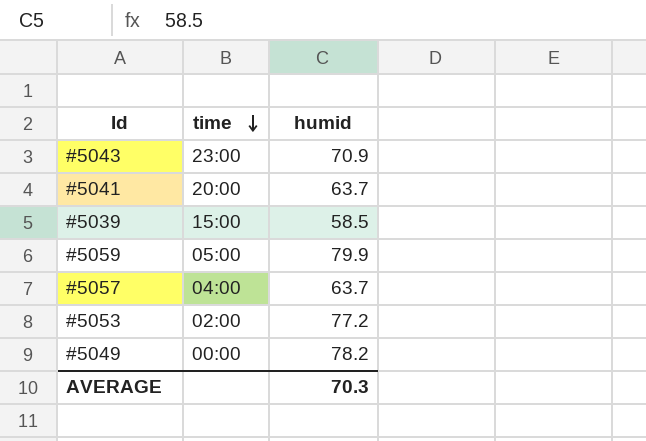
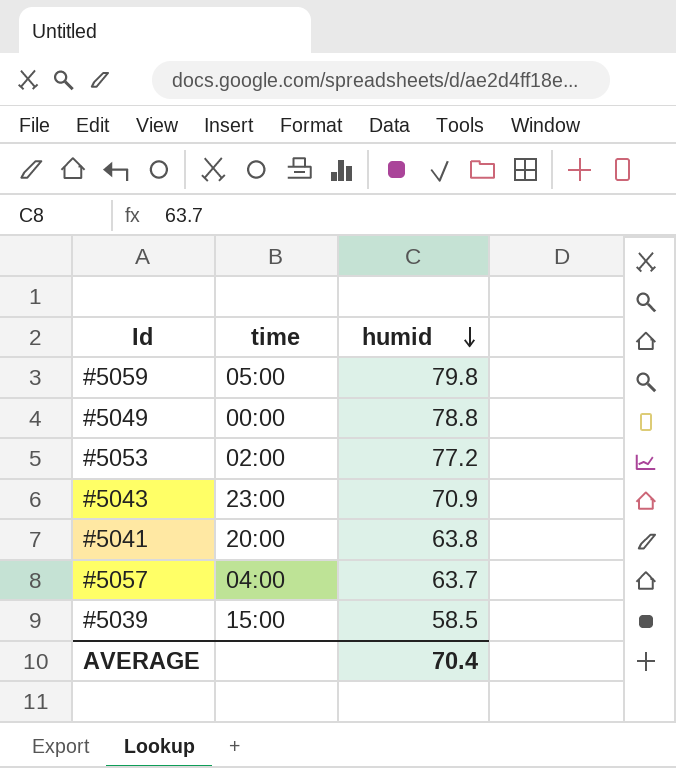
row order: time descending -> humid descending
#5059 | humid: 79.9 -> 79.8
#5049 | humid: 78.2 -> 78.8
#5041 | humid: 63.7 -> 63.8
AVERAGE | humid: 70.3 -> 70.4

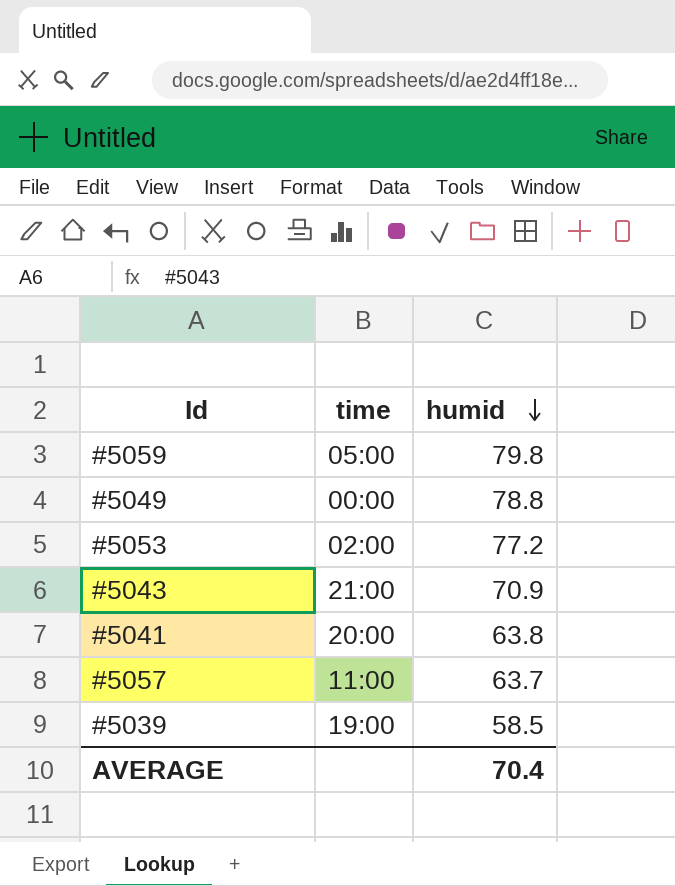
#5043 | time: 23:00 -> 21:00
#5057 | time: 04:00 -> 11:00
#5039 | time: 15:00 -> 19:00

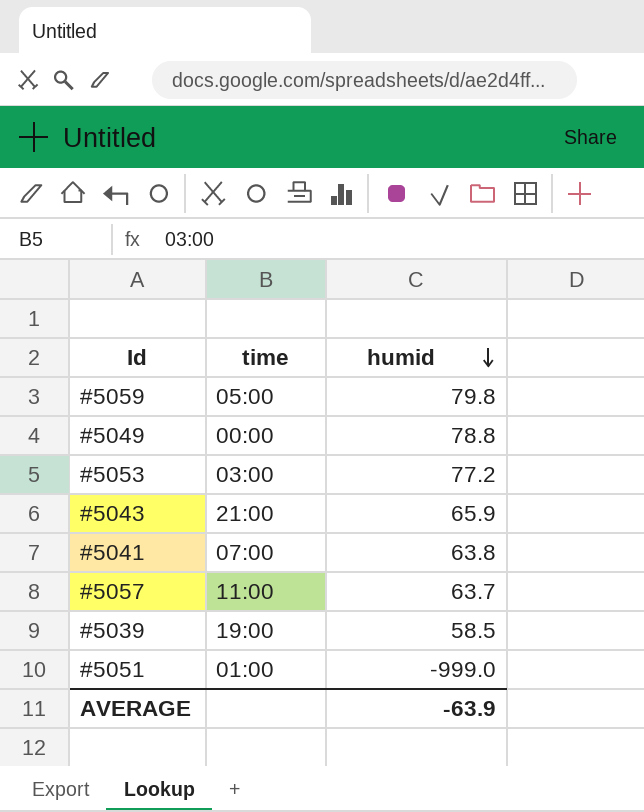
#5053 | time: 02:00 -> 03:00
#5043 | humid: 70.9 -> 65.9
#5041 | time: 20:00 -> 07:00
row #5051: none -> 01:00 | -999.0
AVERAGE | humid: 70.4 -> -63.9

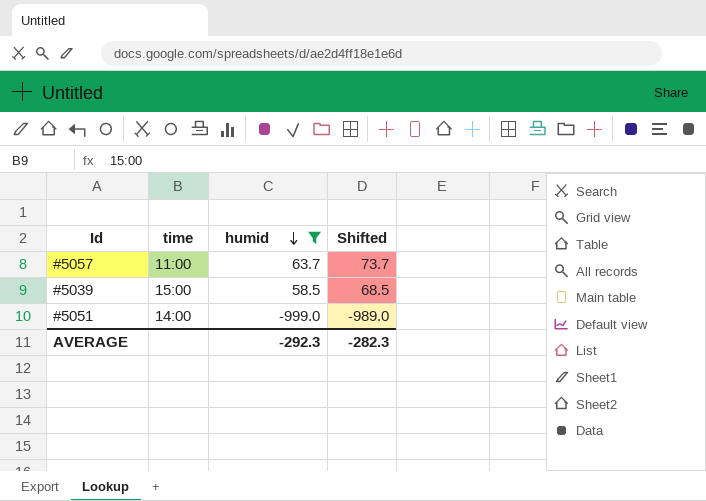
filter: none -> humid <= 63.7
column Shifted | formula: none -> [humid] + 10
#5039 | time: 19:00 -> 15:00
#5051 | time: 01:00 -> 14:00
AVERAGE | humid: -63.9 -> -292.3

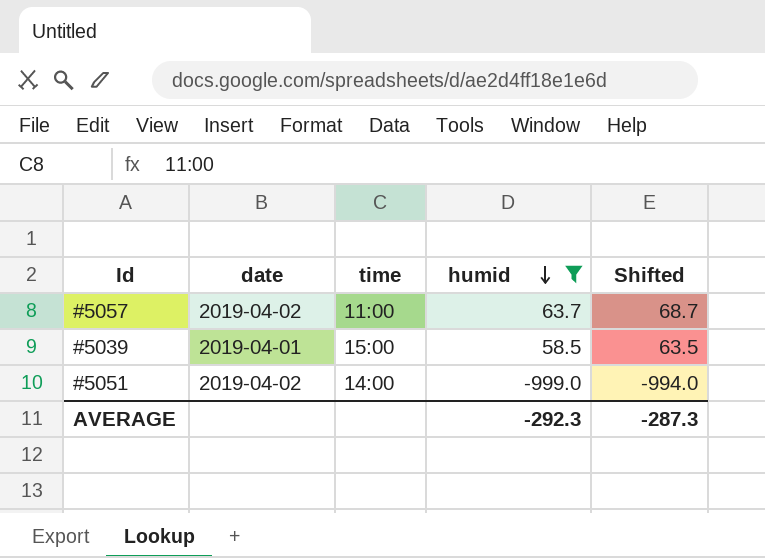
column date | position: none -> 2
column Shifted | formula: [humid] + 10 -> [humid] + 5
AVERAGE | Shifted: -282.3 -> -287.3

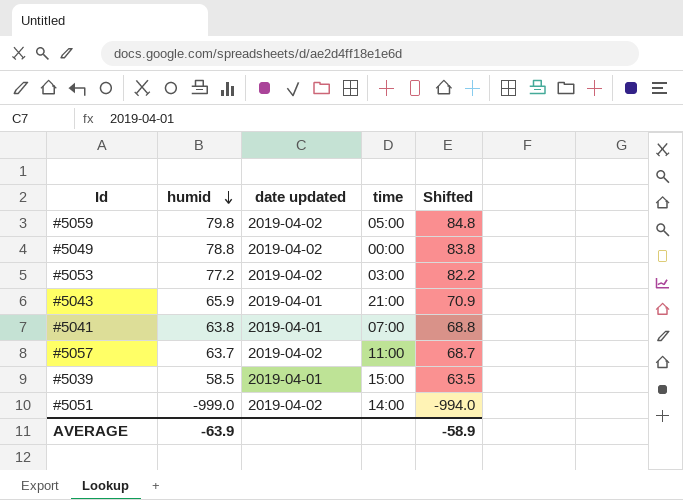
filter: humid <= 63.7 -> none
column humid | position: 4 -> 2
column name: date -> date updated
AVERAGE | humid: -292.3 -> -63.9
AVERAGE | Shifted: -287.3 -> -58.9

